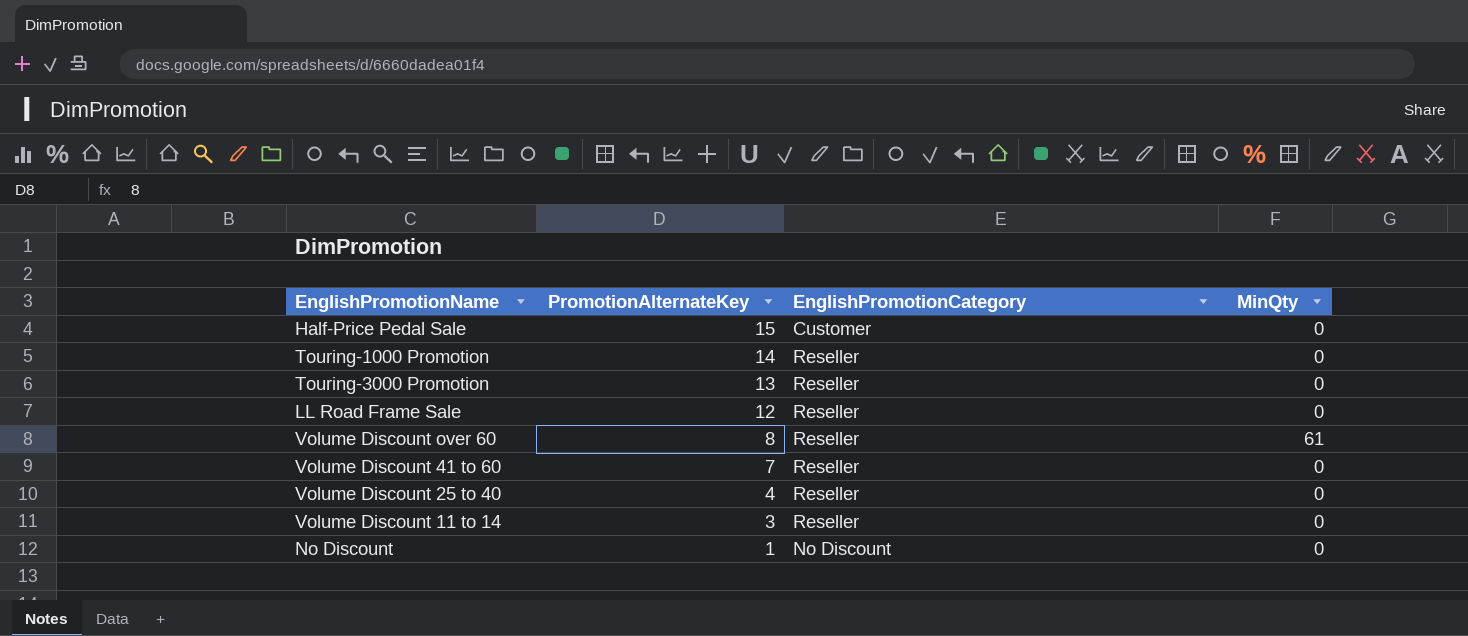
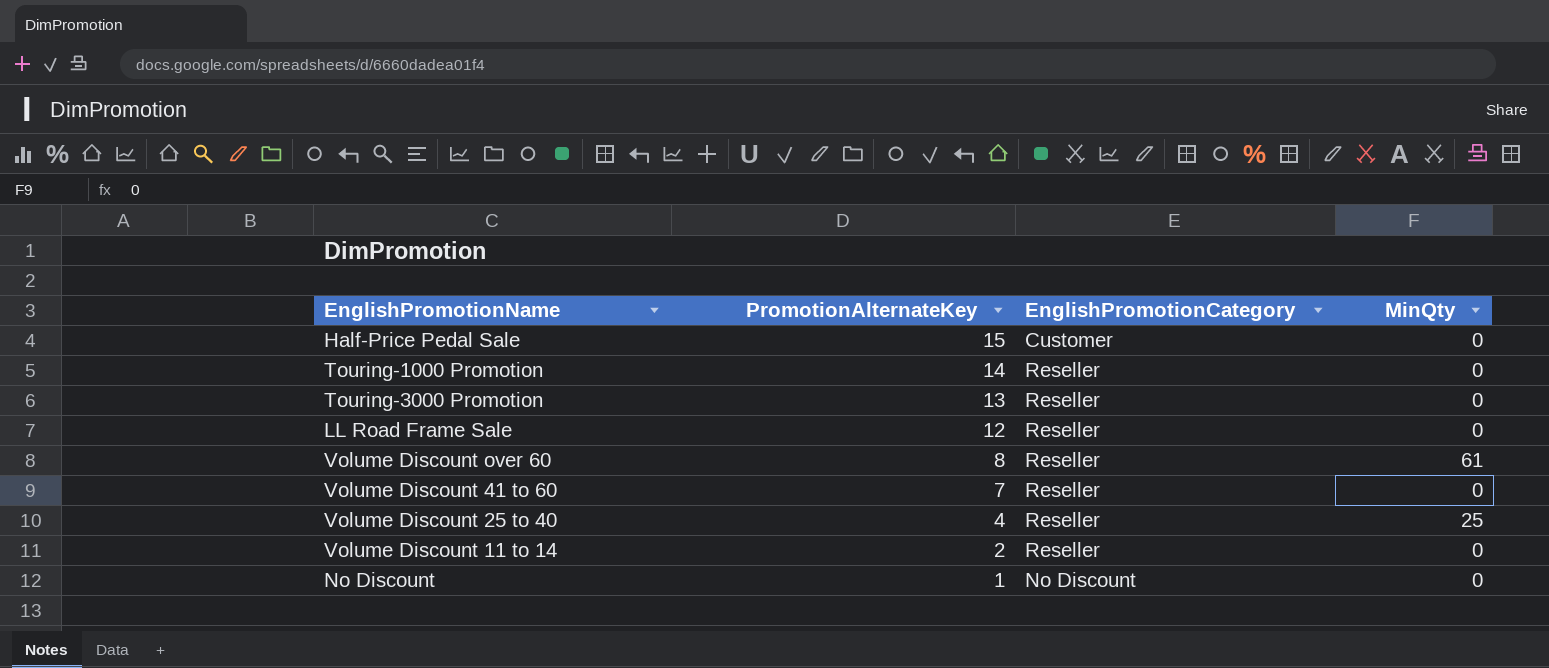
Volume Discount 25 to 40 | MinQty: 0 -> 25
Volume Discount 11 to 14 | PromotionAlternateKey: 3 -> 2

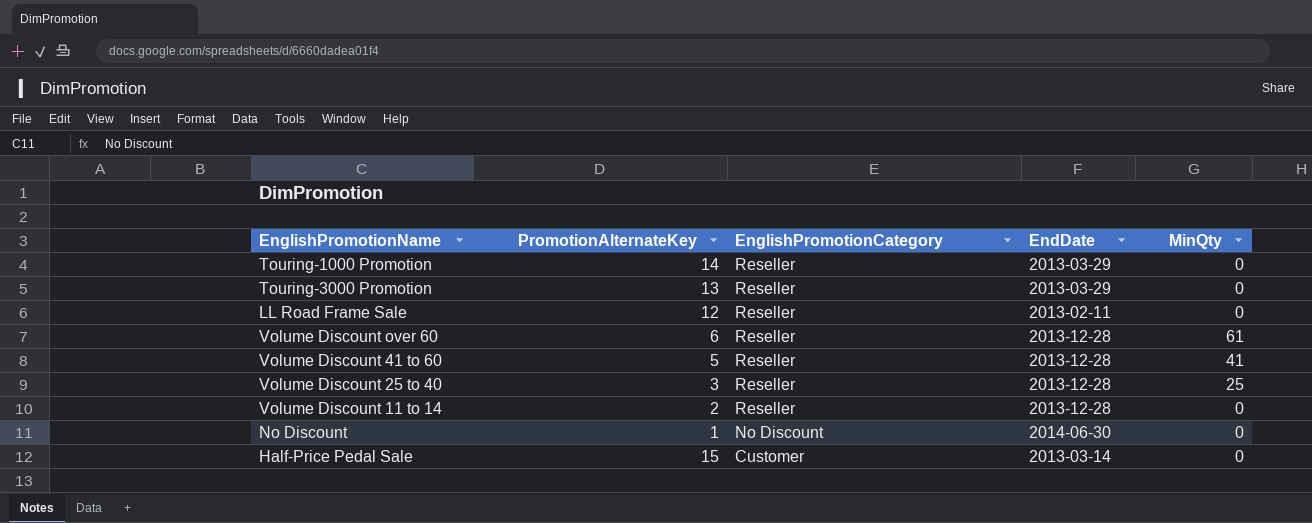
row order: PromotionAlternateKey descending -> EnglishPromotionCategory descending
column EndDate | position: none -> 4
Volume Discount over 60 | PromotionAlternateKey: 8 -> 6
Volume Discount 41 to 60 | PromotionAlternateKey: 7 -> 5
Volume Discount 41 to 60 | MinQty: 0 -> 41
Volume Discount 25 to 40 | PromotionAlternateKey: 4 -> 3

